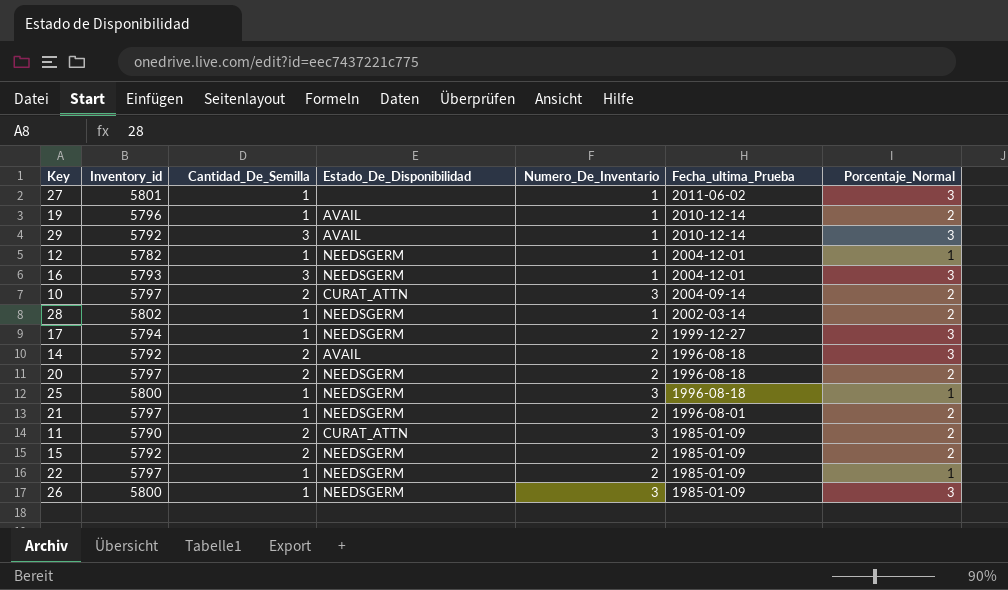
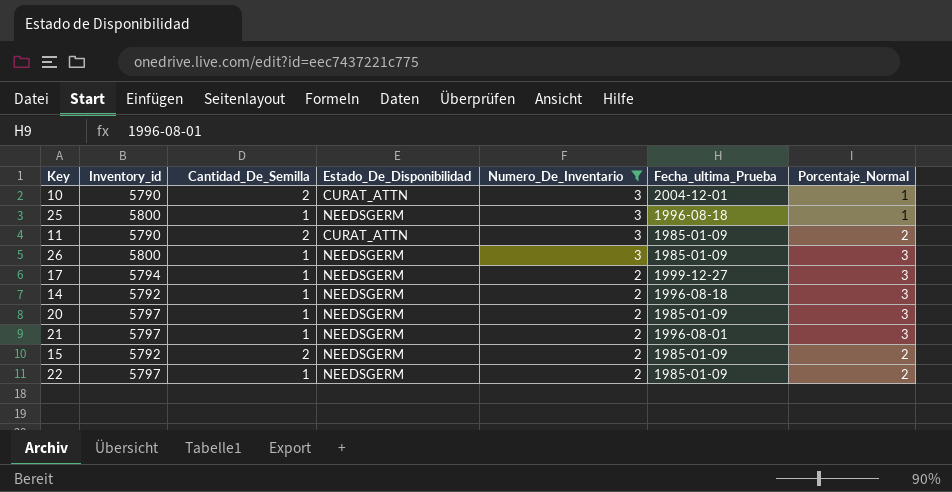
filter: none -> Numero_De_Inventario != 1
row order: Fecha_ultima_Prueba descending -> Numero_De_Inventario descending
10 | Inventory_id: 5797 -> 5790
10 | Fecha_ultima_Prueba: 2004-09-14 -> 2004-12-01
10 | Porcentaje_Normal: 2 -> 1
14 | Cantidad_De_Semilla: 2 -> 1
14 | Estado_De_Disponibilidad: AVAIL -> NEEDSGERM
20 | Cantidad_De_Semilla: 2 -> 1
20 | Fecha_ultima_Prueba: 1996-08-18 -> 1985-01-09
20 | Porcentaje_Normal: 2 -> 3
21 | Porcentaje_Normal: 2 -> 3
22 | Porcentaje_Normal: 1 -> 2

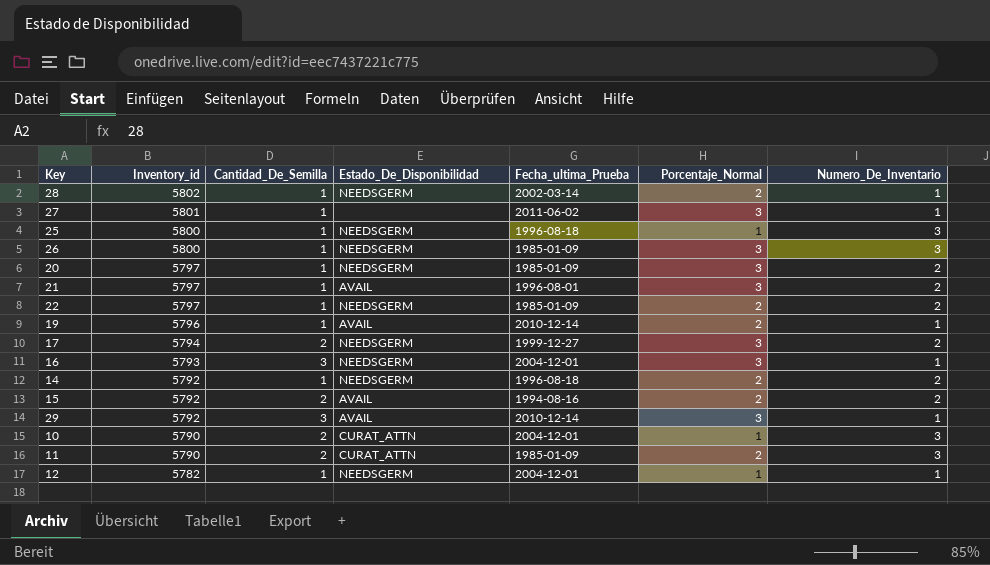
filter: Numero_De_Inventario != 1 -> none
row order: Numero_De_Inventario descending -> Inventory_id descending
column Numero_De_Inventario | position: 5 -> 7
21 | Estado_De_Disponibilidad: NEEDSGERM -> AVAIL
17 | Cantidad_De_Semilla: 1 -> 2
14 | Porcentaje_Normal: 3 -> 2
15 | Estado_De_Disponibilidad: NEEDSGERM -> AVAIL
15 | Fecha_ultima_Prueba: 1985-01-09 -> 1994-08-16

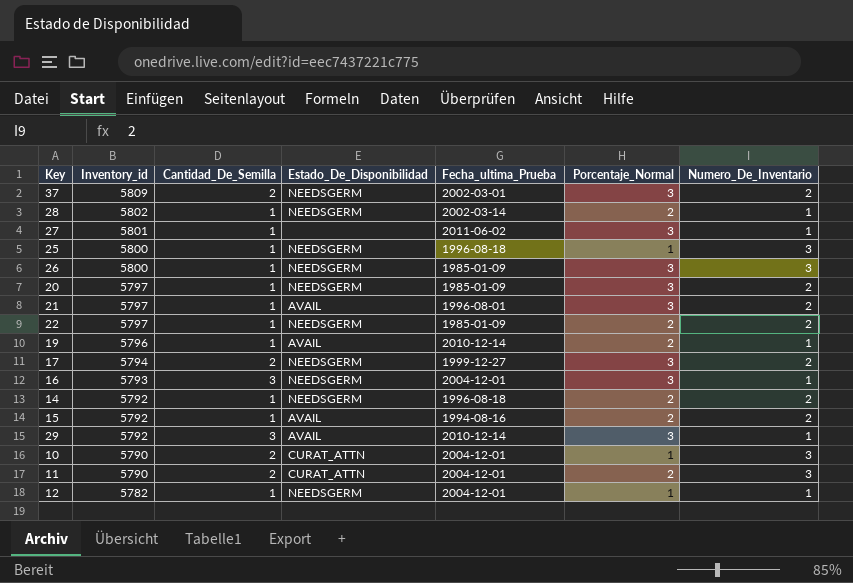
row 37: none -> 5809 | 2 | NEEDSGERM | 2002-03-01 | 3 | 2
15 | Cantidad_De_Semilla: 2 -> 1
11 | Fecha_ultima_Prueba: 1985-01-09 -> 2004-12-01

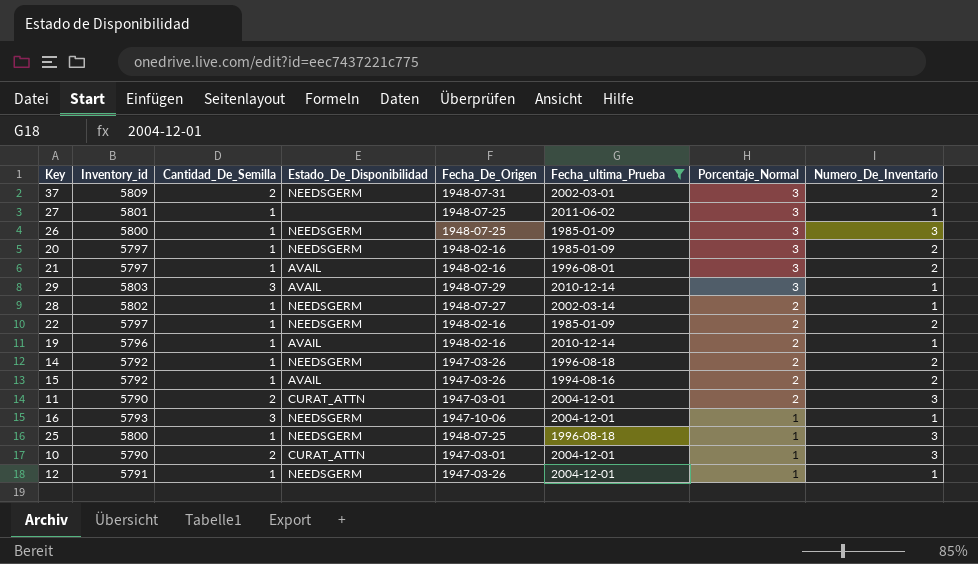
filter: none -> Fecha_ultima_Prueba != 1999-12-27
row order: Inventory_id descending -> Porcentaje_Normal descending
column Fecha_De_Origen | position: none -> 5
29 | Inventory_id: 5792 -> 5803
16 | Porcentaje_Normal: 3 -> 1
12 | Inventory_id: 5782 -> 5791

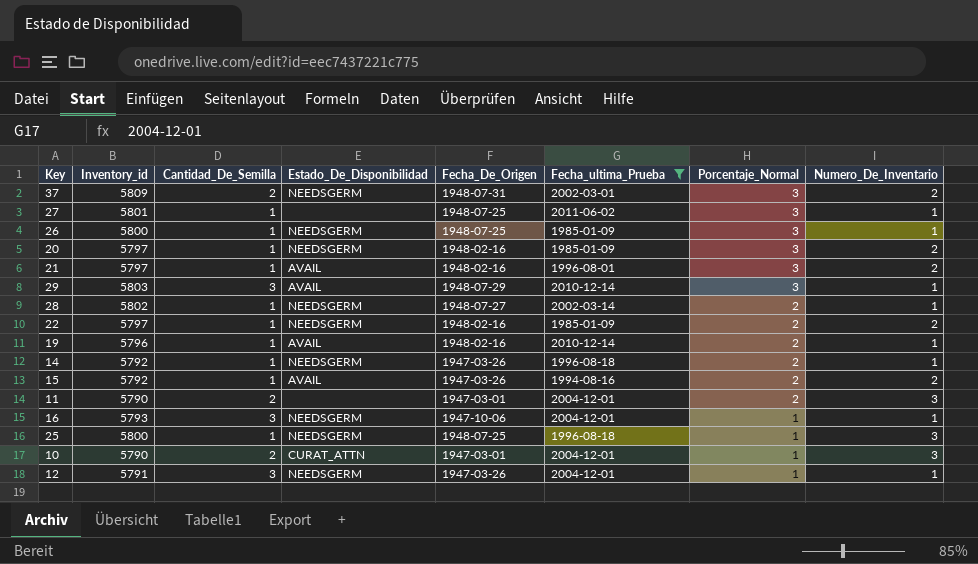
26 | Numero_De_Inventario: 3 -> 1
14 | Numero_De_Inventario: 2 -> 1
11 | Estado_De_Disponibilidad: CURAT_ATTN -> none
12 | Cantidad_De_Semilla: 1 -> 3

